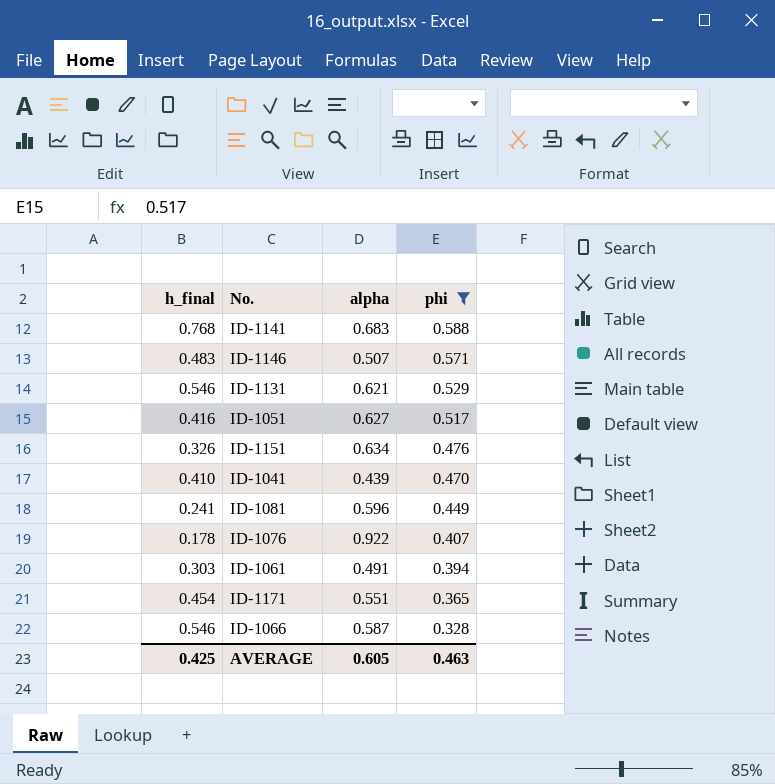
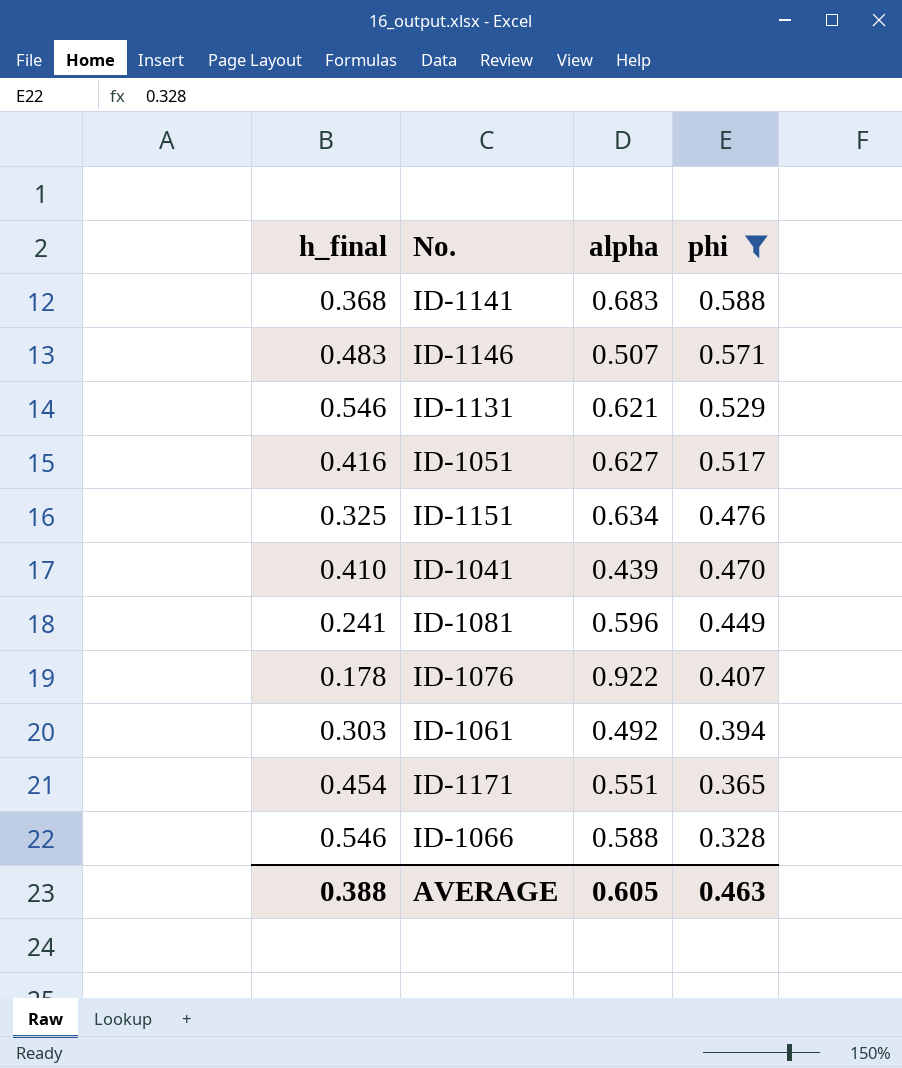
ID-1141 | h_final: 0.768 -> 0.368
ID-1151 | h_final: 0.326 -> 0.325
ID-1061 | alpha: 0.491 -> 0.492
ID-1066 | alpha: 0.587 -> 0.588
AVERAGE | h_final: 0.425 -> 0.388

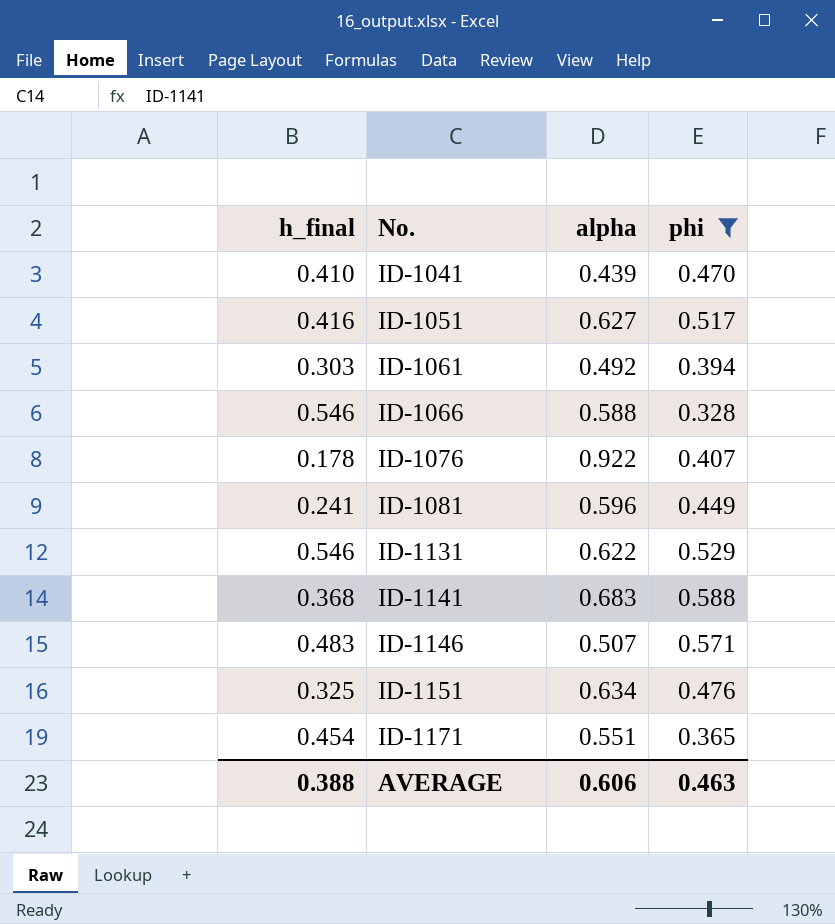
row order: phi descending -> No. ascending
ID-1131 | alpha: 0.621 -> 0.622
AVERAGE | alpha: 0.605 -> 0.606

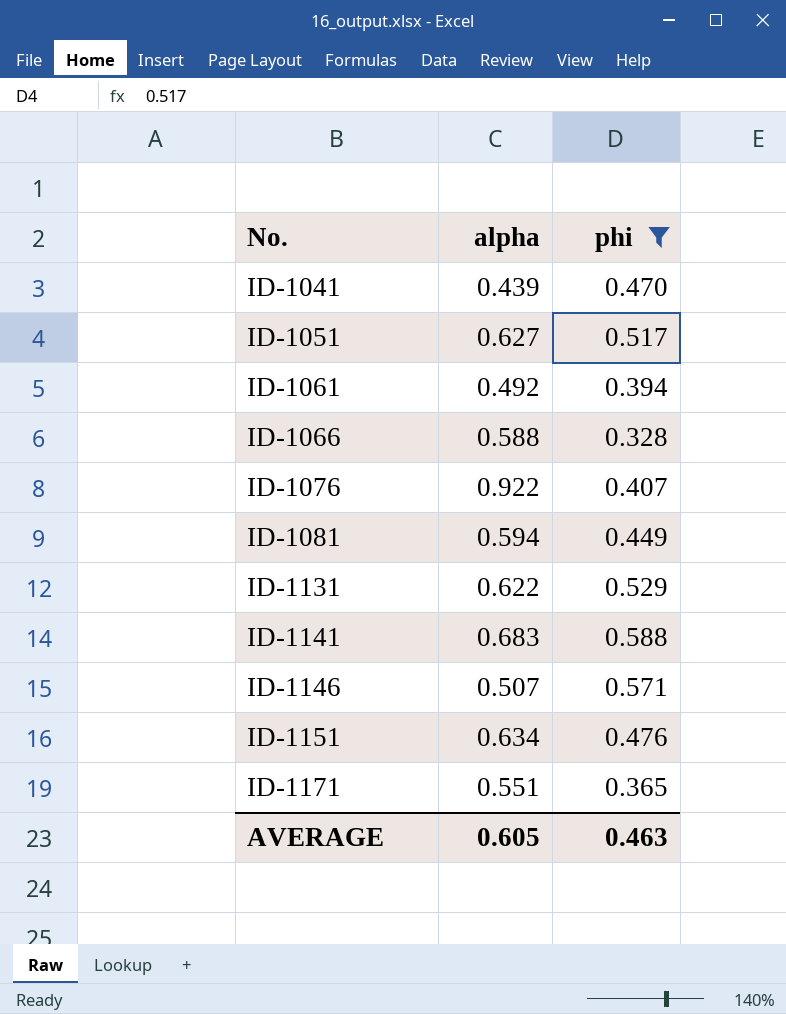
column h_final | position: 1 -> none
ID-1081 | alpha: 0.596 -> 0.594
AVERAGE | alpha: 0.606 -> 0.605

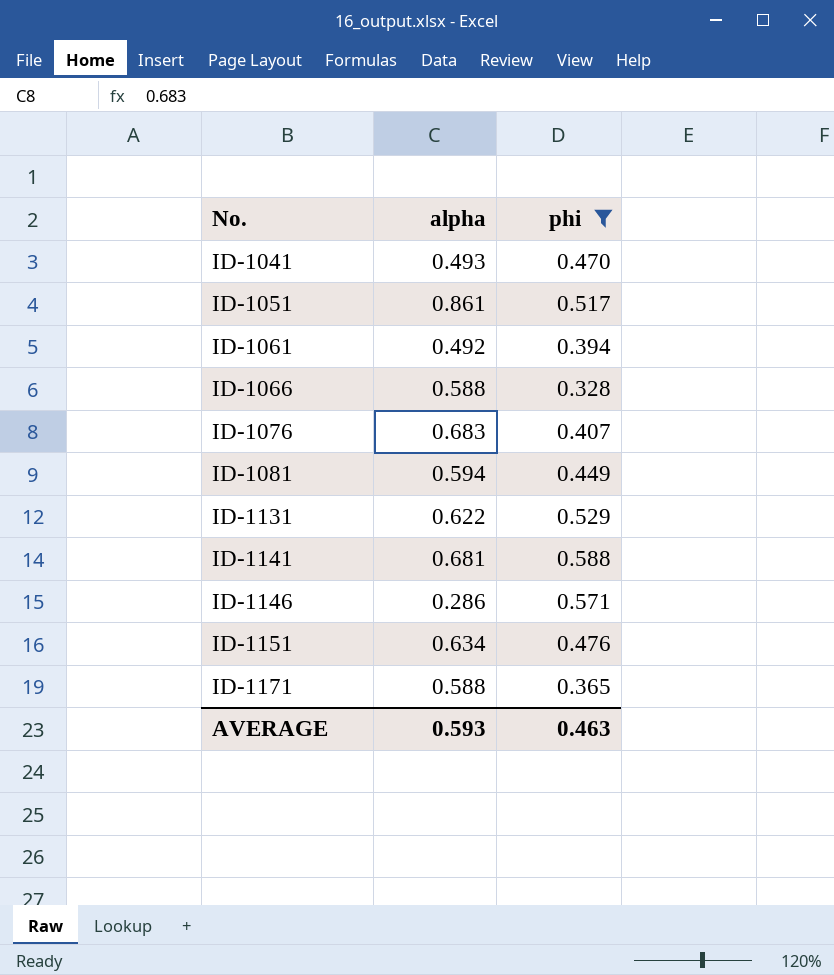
ID-1041 | alpha: 0.439 -> 0.493
ID-1051 | alpha: 0.627 -> 0.861
ID-1076 | alpha: 0.922 -> 0.683
ID-1141 | alpha: 0.683 -> 0.681
ID-1146 | alpha: 0.507 -> 0.286
ID-1171 | alpha: 0.551 -> 0.588
AVERAGE | alpha: 0.605 -> 0.593

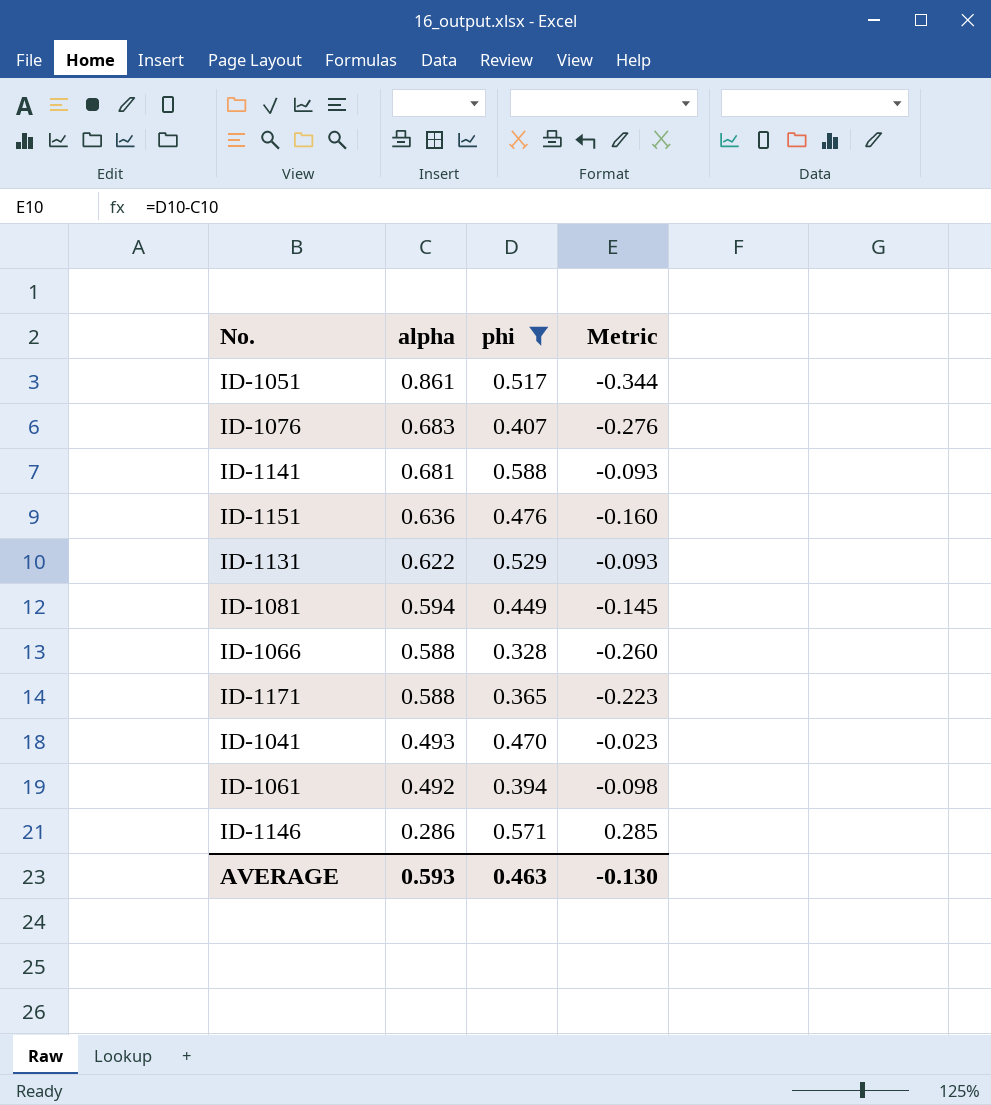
row order: No. ascending -> alpha descending
column Metric | formula: none -> [phi] - [alpha]
ID-1151 | alpha: 0.634 -> 0.636

